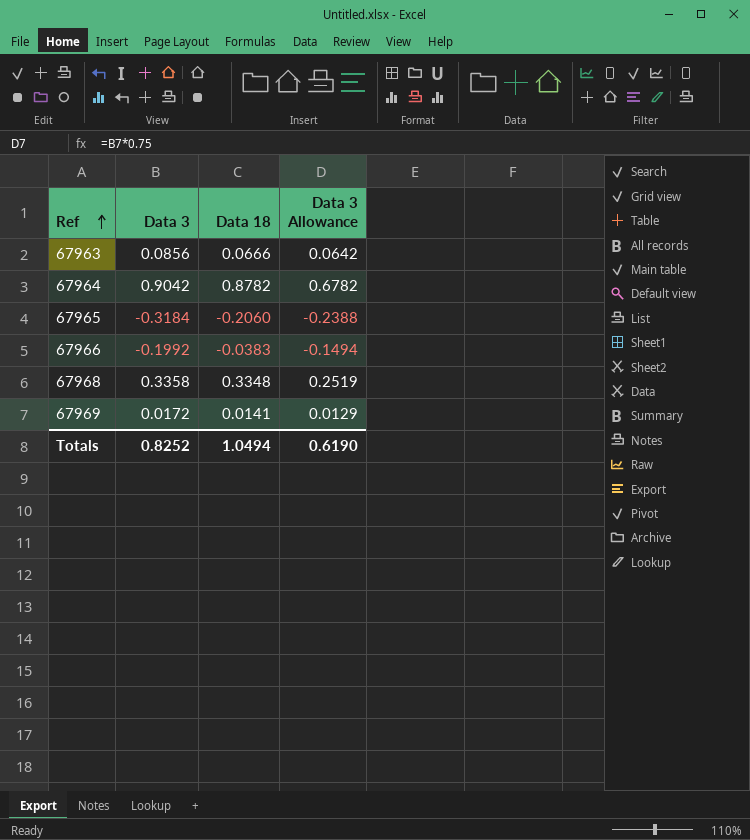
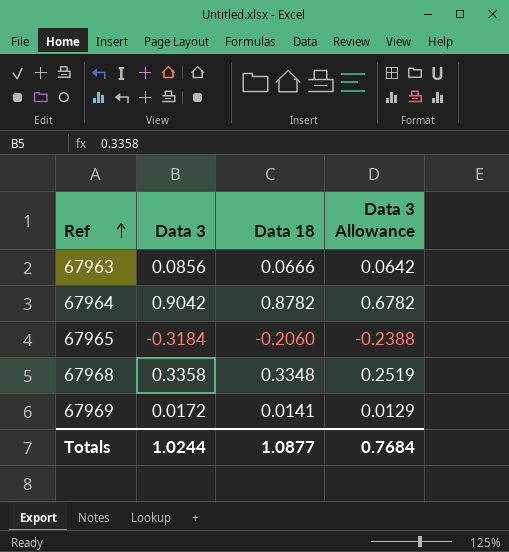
row 67966: -0.1992 | -0.0383 | -0.1494 -> none
Totals | Data 3: 0.8252 -> 1.0244
Totals | Data 18: 1.0494 -> 1.0877
Totals | Data 3 Allowance: 0.6190 -> 0.7684

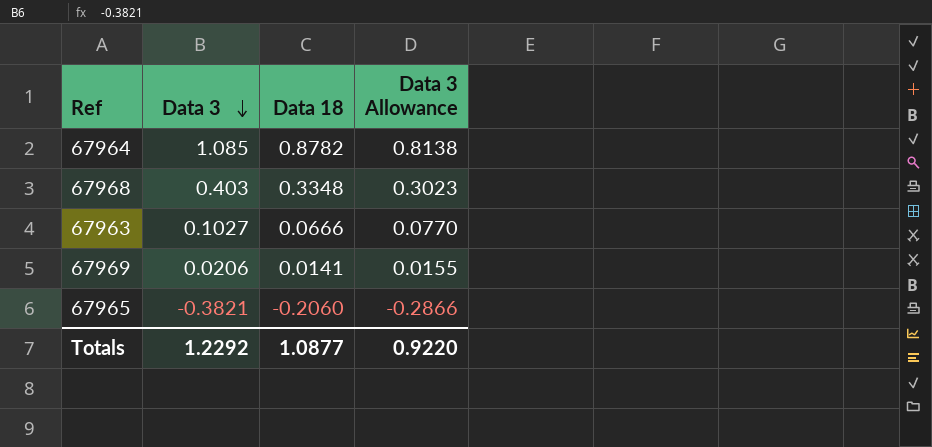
row order: Ref ascending -> Data 3 descending
67964 | Data 3: 0.9042 -> 1.085
67964 | Data 3 Allowance: 0.6782 -> 0.8138
67968 | Data 3: 0.3358 -> 0.403
67968 | Data 3 Allowance: 0.2519 -> 0.3023
67963 | Data 3: 0.0856 -> 0.1027
67963 | Data 3 Allowance: 0.0642 -> 0.0770
67969 | Data 3: 0.0172 -> 0.0206
67969 | Data 3 Allowance: 0.0129 -> 0.0155
67965 | Data 3: -0.3184 -> -0.3821
67965 | Data 3 Allowance: -0.2388 -> -0.2866
Totals | Data 3: 1.0244 -> 1.2292
Totals | Data 3 Allowance: 0.7684 -> 0.9220

